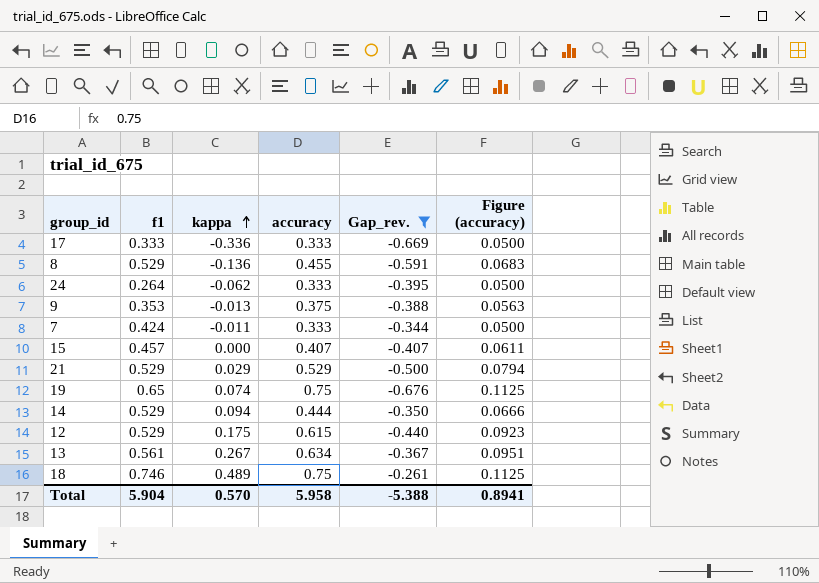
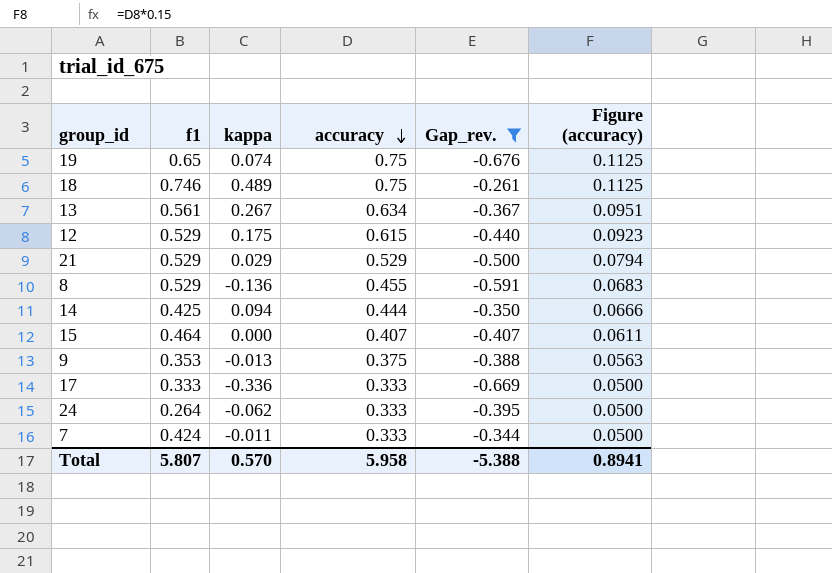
row order: kappa ascending -> accuracy descending
14 | f1: 0.529 -> 0.425
15 | f1: 0.457 -> 0.464
Total | f1: 5.904 -> 5.807

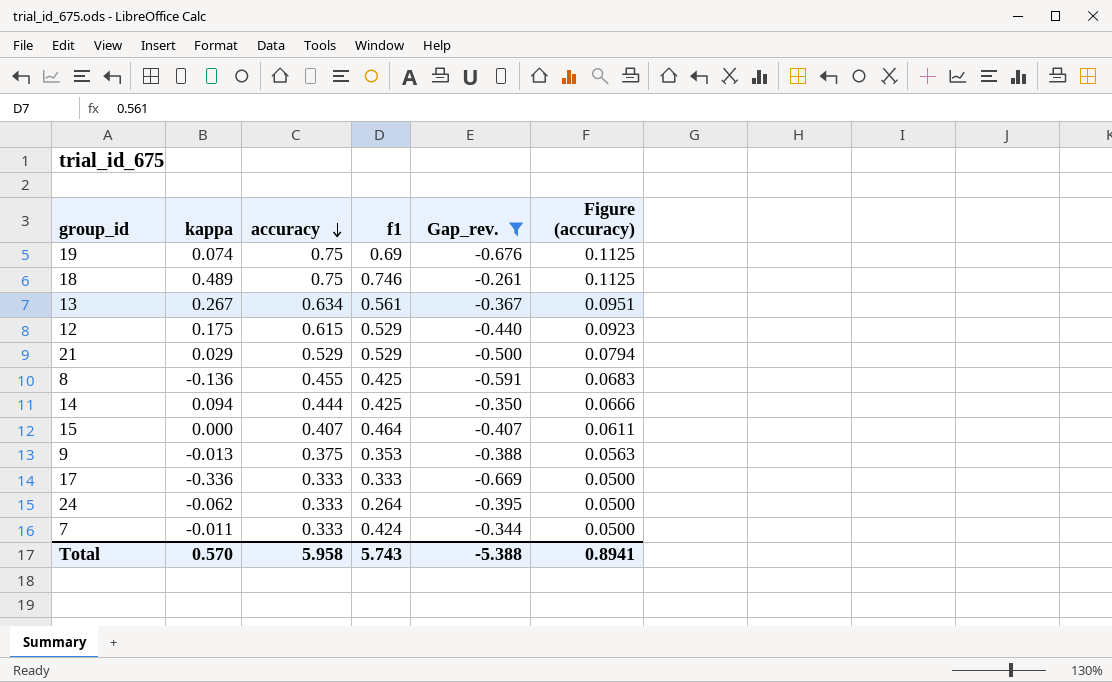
column f1 | position: 2 -> 4
19 | f1: 0.65 -> 0.69
8 | f1: 0.529 -> 0.425
Total | f1: 5.807 -> 5.743

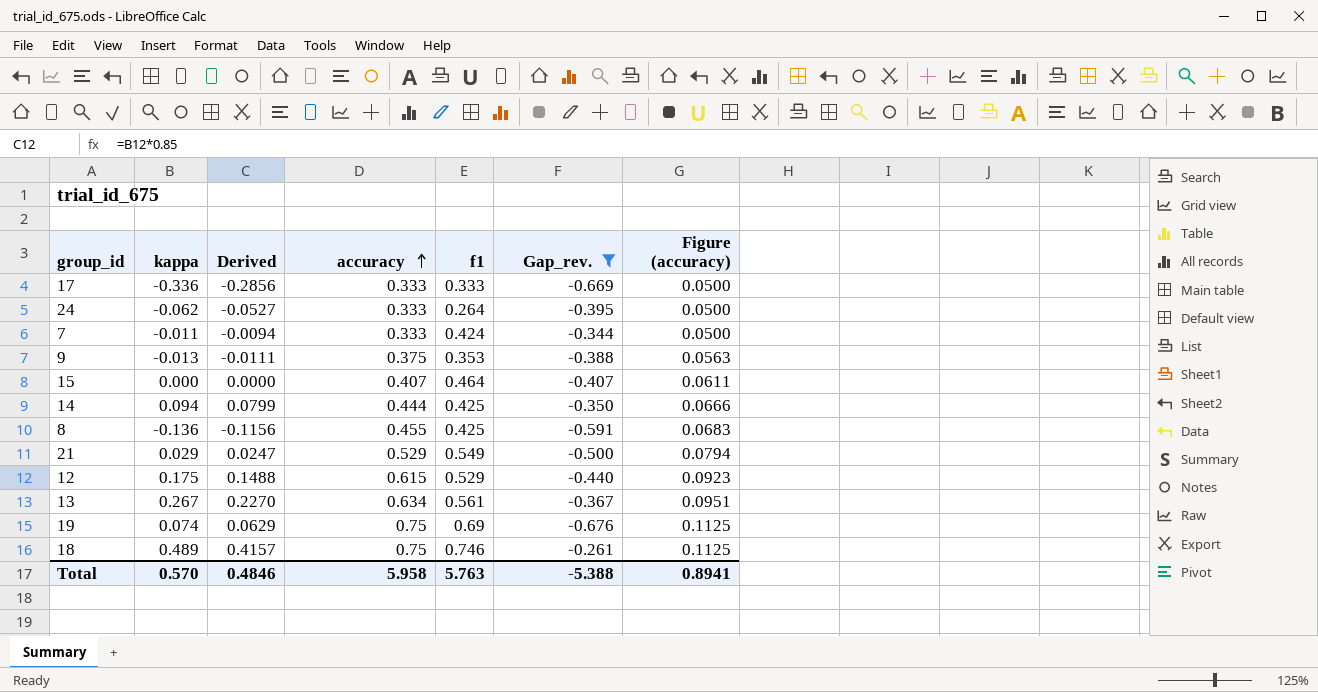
row order: accuracy descending -> accuracy ascending
column Derived | formula: none -> [kappa] * 0.85
21 | f1: 0.529 -> 0.549
Total | f1: 5.743 -> 5.763

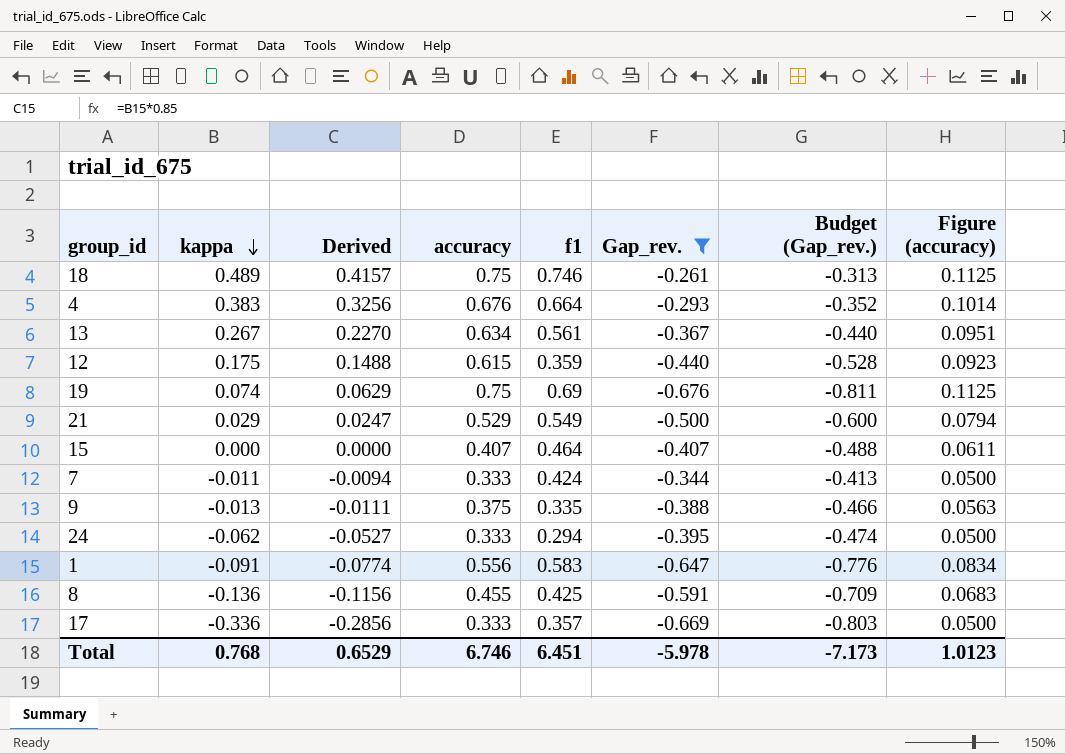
row order: accuracy ascending -> kappa descending
column Budget (Gap_rev.) | formula: none -> [Gap_rev.] * 1.2
row 14: 0.094 | 0.0799 | 0.444 | 0.425 | -0.350 | 0.0666 -> none
row 4: none -> 0.383 | 0.3256 | 0.676 | 0.664 | -0.293 | -0.352 | 0.1014
12 | f1: 0.529 -> 0.359
9 | f1: 0.353 -> 0.335
24 | f1: 0.264 -> 0.294
row 1: none -> -0.091 | -0.0774 | 0.556 | 0.583 | -0.647 | -0.776 | 0.0834
17 | f1: 0.333 -> 0.357
Total | kappa: 0.570 -> 0.768
Total | Derived: 0.4846 -> 0.6529
Total | accuracy: 5.958 -> 6.746
Total | f1: 5.763 -> 6.451
Total | Gap_rev.: -5.388 -> -5.978
Total | Figure (accuracy): 0.8941 -> 1.0123

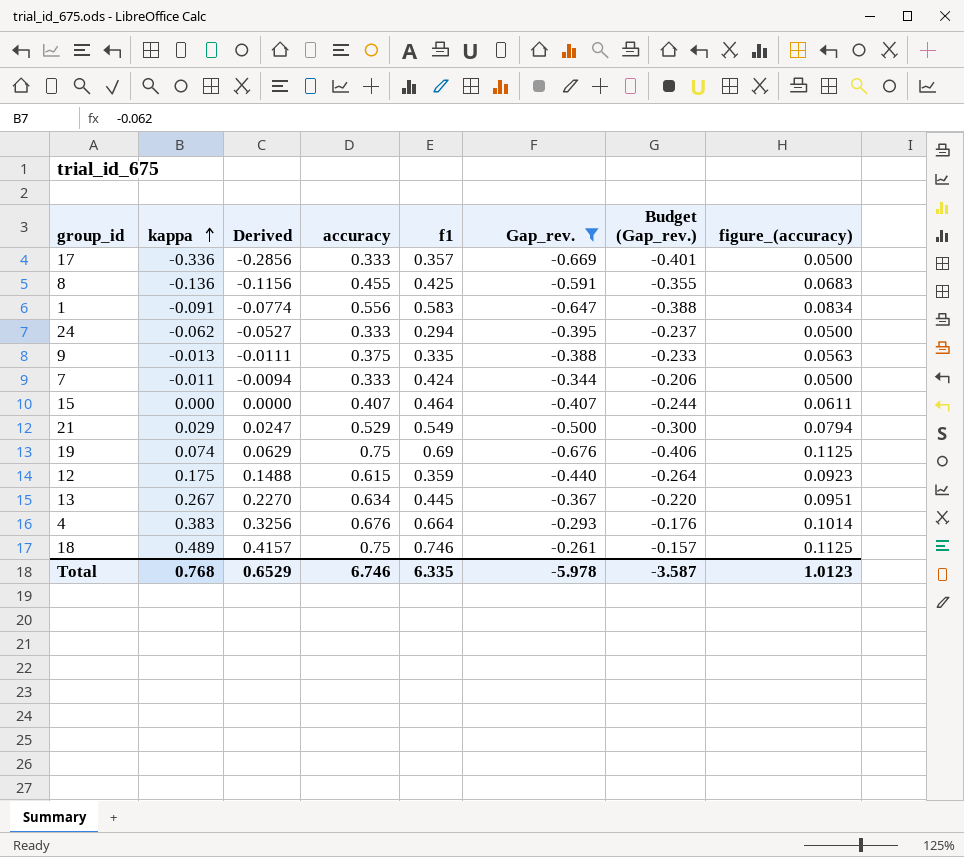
row order: kappa descending -> kappa ascending
column Budget (Gap_rev.) | formula: [Gap_rev.] * 1.2 -> [Gap_rev.] * 0.6
column name: Figure (accuracy) -> figure_(accuracy)
13 | f1: 0.561 -> 0.445
Total | f1: 6.451 -> 6.335
Total | Budget (Gap_rev.): -7.173 -> -3.587

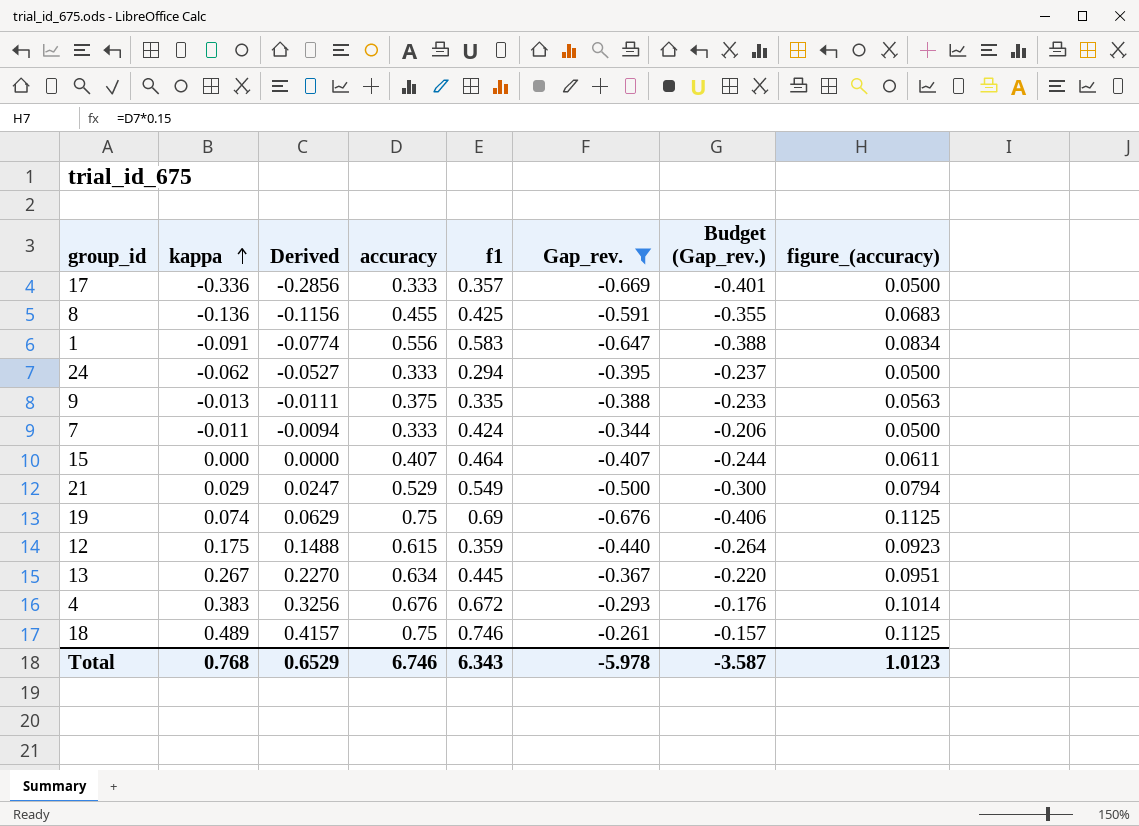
4 | f1: 0.664 -> 0.672
Total | f1: 6.335 -> 6.343

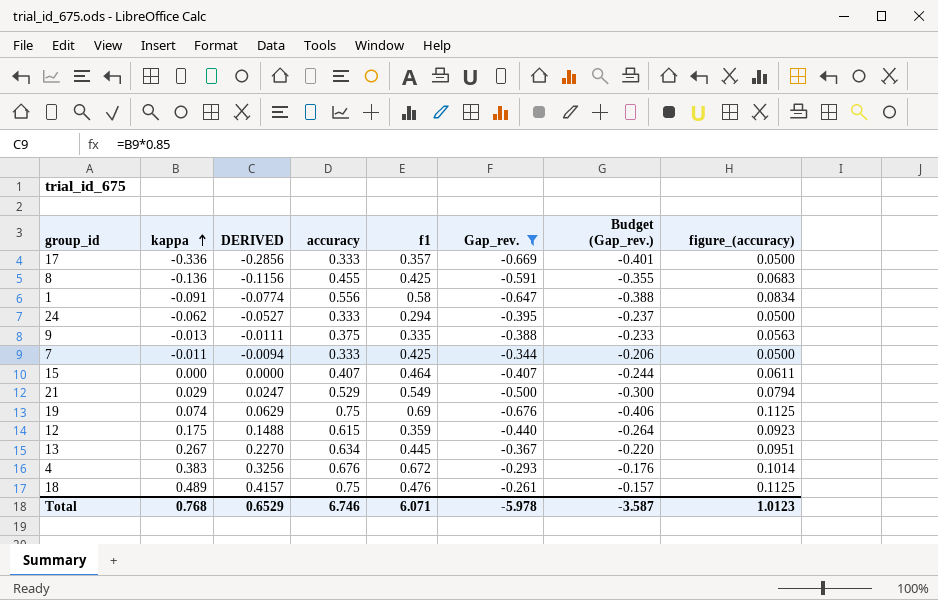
column name: Derived -> DERIVED
1 | f1: 0.583 -> 0.58
7 | f1: 0.424 -> 0.425
18 | f1: 0.746 -> 0.476
Total | f1: 6.343 -> 6.071

